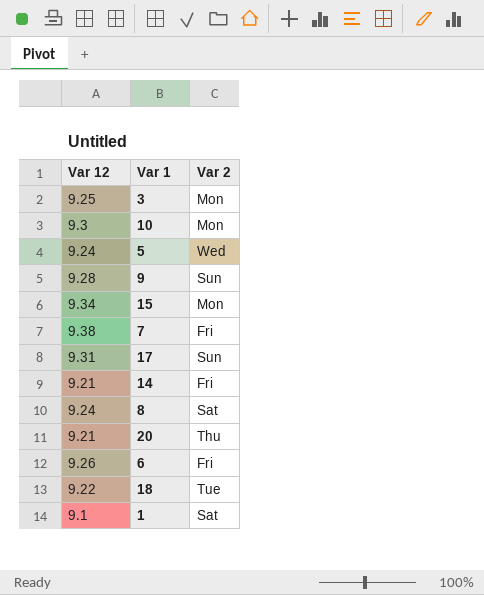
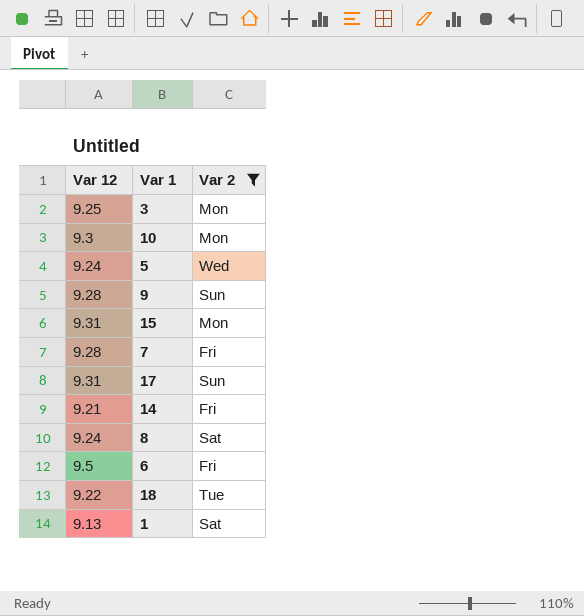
filter: none -> Var 2 != Thu
15 | Var 12: 9.34 -> 9.31
7 | Var 12: 9.38 -> 9.28
6 | Var 12: 9.26 -> 9.5
1 | Var 12: 9.1 -> 9.13

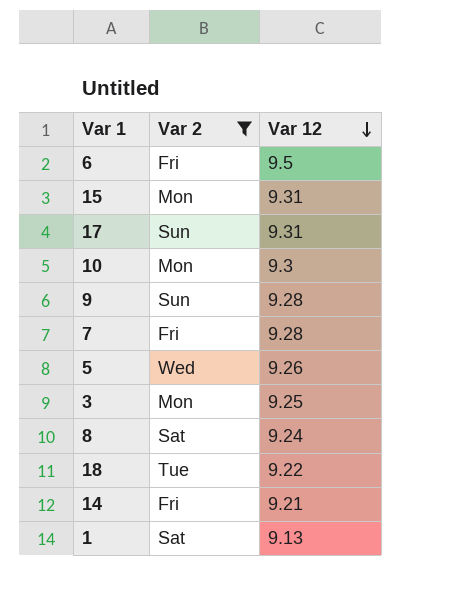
row order: none -> Var 12 descending
column Var 12 | position: 1 -> 3
5 | Var 12: 9.24 -> 9.26

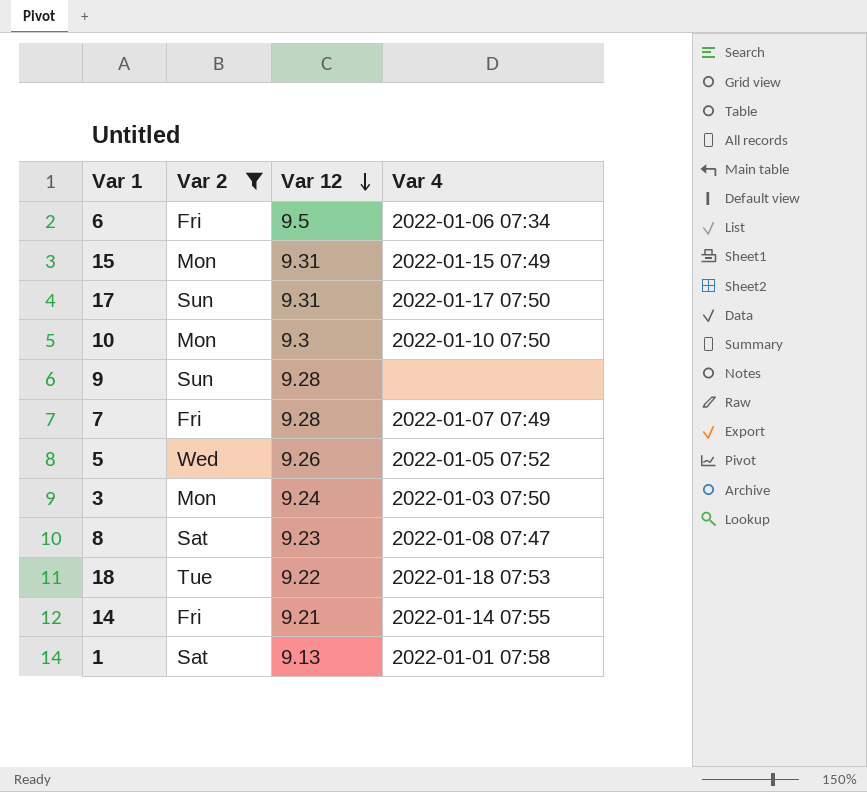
column Var 4 | position: none -> 4
3 | Var 12: 9.25 -> 9.24
8 | Var 12: 9.24 -> 9.23

